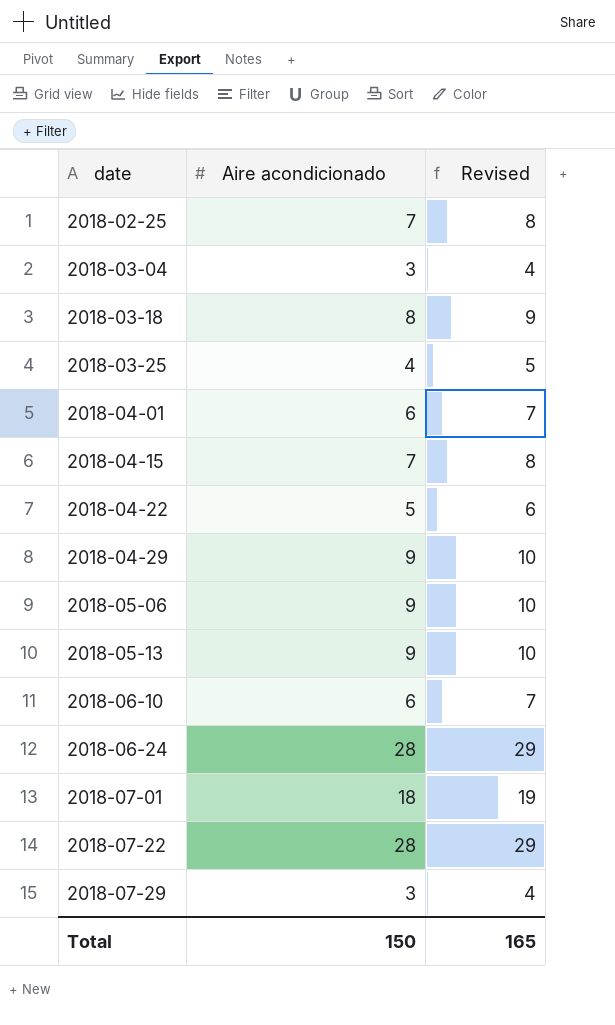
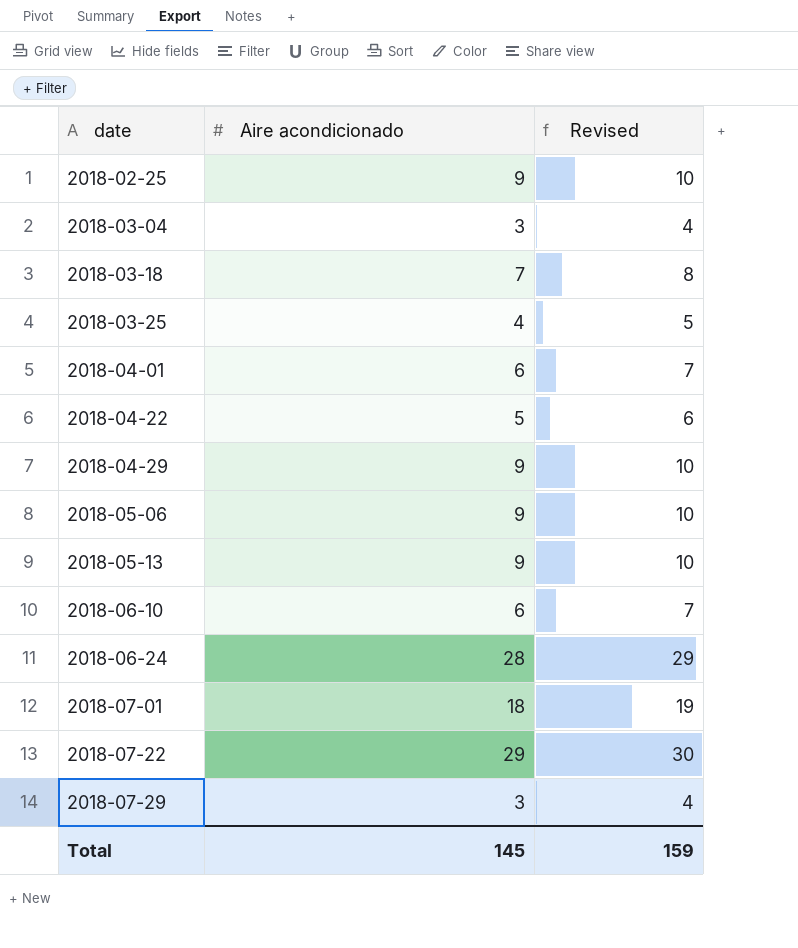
row 2018-04-15: 7 | 8 -> none
2018-02-25 | Aire acondicionado: 7 -> 9
2018-02-25 | Revised: 8 -> 10
2018-03-18 | Aire acondicionado: 8 -> 7
2018-03-18 | Revised: 9 -> 8
2018-07-22 | Aire acondicionado: 28 -> 29
2018-07-22 | Revised: 29 -> 30
Total | Aire acondicionado: 150 -> 145
Total | Revised: 165 -> 159

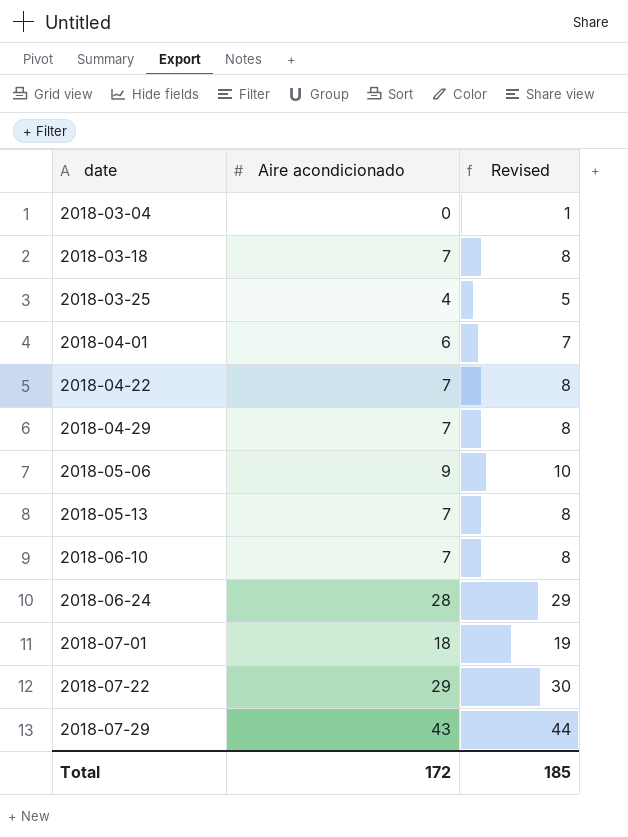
row 2018-02-25: 9 | 10 -> none
2018-03-04 | Aire acondicionado: 3 -> 0
2018-03-04 | Revised: 4 -> 1
2018-04-22 | Aire acondicionado: 5 -> 7
2018-04-22 | Revised: 6 -> 8
2018-04-29 | Aire acondicionado: 9 -> 7
2018-04-29 | Revised: 10 -> 8
2018-05-13 | Aire acondicionado: 9 -> 7
2018-05-13 | Revised: 10 -> 8
2018-06-10 | Aire acondicionado: 6 -> 7
2018-06-10 | Revised: 7 -> 8
2018-07-29 | Aire acondicionado: 3 -> 43
2018-07-29 | Revised: 4 -> 44
Total | Aire acondicionado: 145 -> 172
Total | Revised: 159 -> 185

